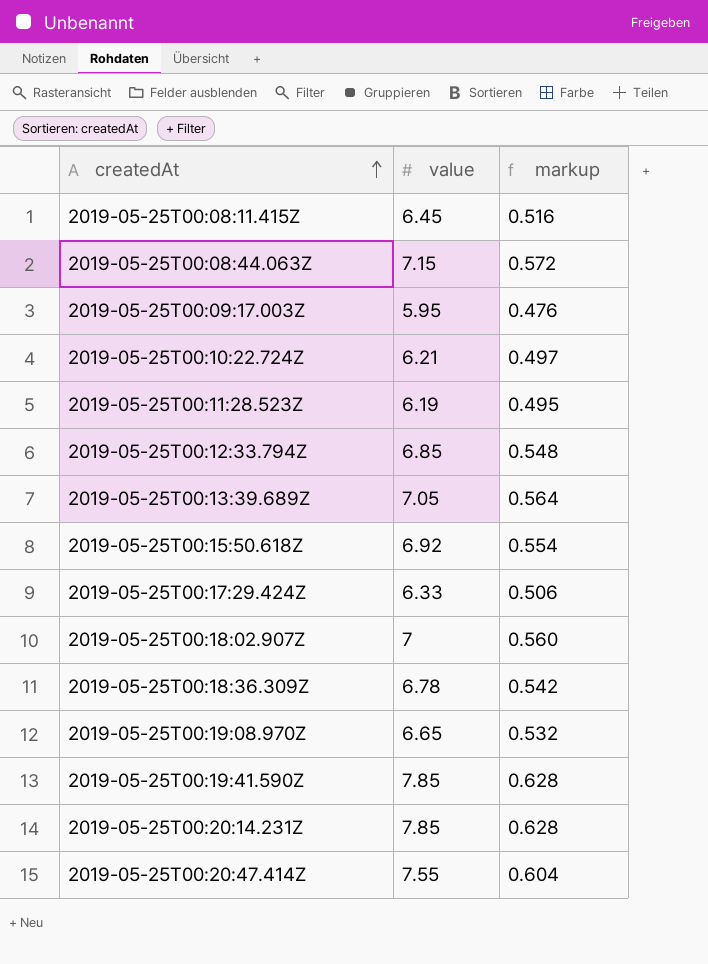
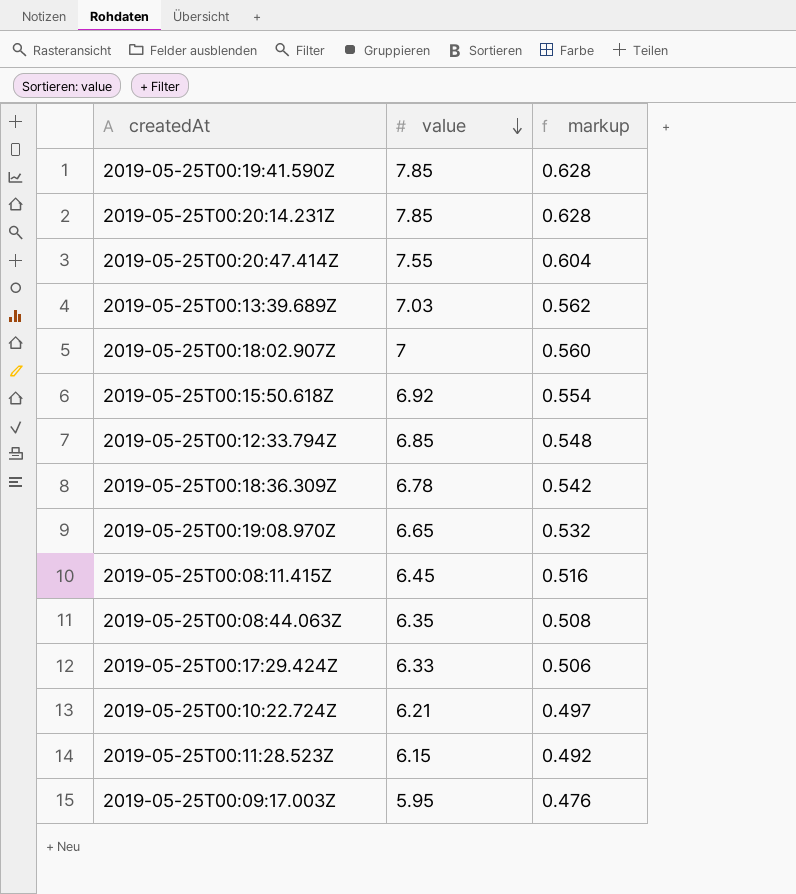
row order: createdAt ascending -> value descending
2019-05-25T00:13:39.689Z | value: 7.05 -> 7.03
2019-05-25T00:13:39.689Z | markup: 0.564 -> 0.562
2019-05-25T00:08:44.063Z | value: 7.15 -> 6.35
2019-05-25T00:08:44.063Z | markup: 0.572 -> 0.508
2019-05-25T00:11:28.523Z | value: 6.19 -> 6.15
2019-05-25T00:11:28.523Z | markup: 0.495 -> 0.492

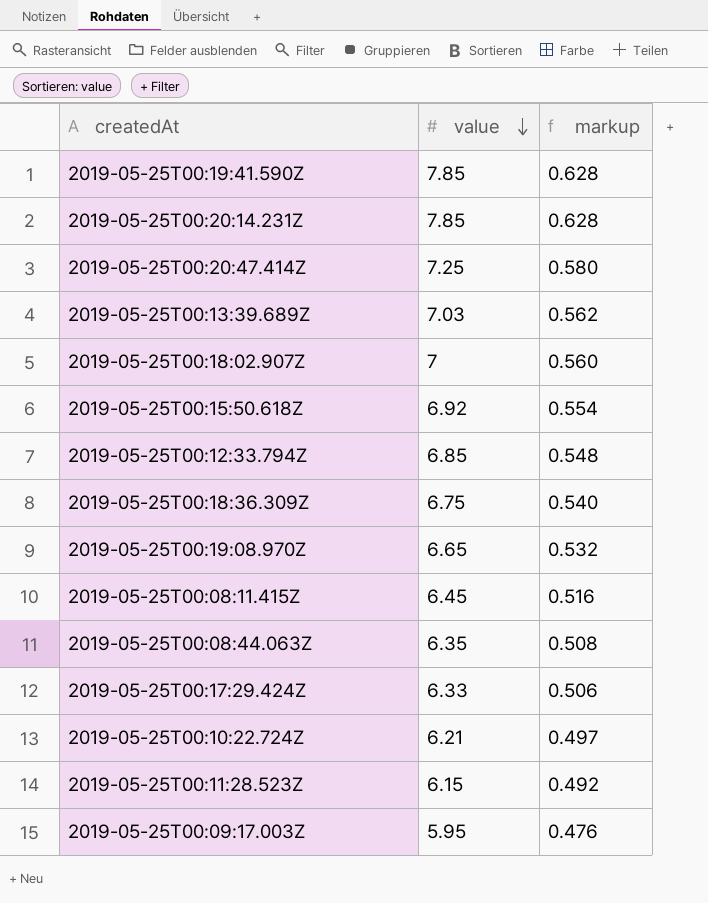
2019-05-25T00:20:47.414Z | value: 7.55 -> 7.25
2019-05-25T00:20:47.414Z | markup: 0.604 -> 0.580
2019-05-25T00:18:36.309Z | value: 6.78 -> 6.75
2019-05-25T00:18:36.309Z | markup: 0.542 -> 0.540

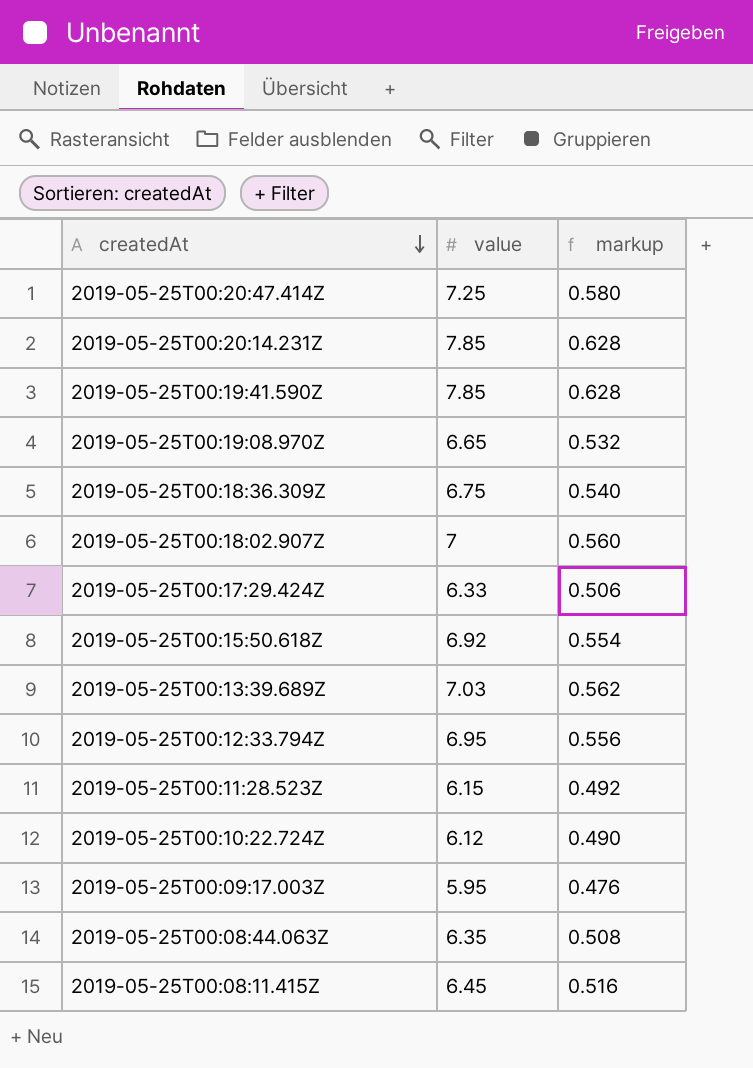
row order: value descending -> createdAt descending
2019-05-25T00:12:33.794Z | value: 6.85 -> 6.95
2019-05-25T00:12:33.794Z | markup: 0.548 -> 0.556
2019-05-25T00:10:22.724Z | value: 6.21 -> 6.12
2019-05-25T00:10:22.724Z | markup: 0.497 -> 0.490

